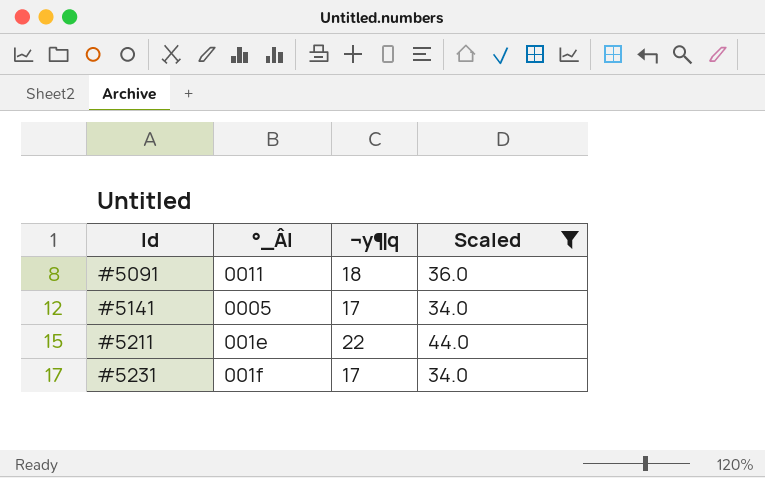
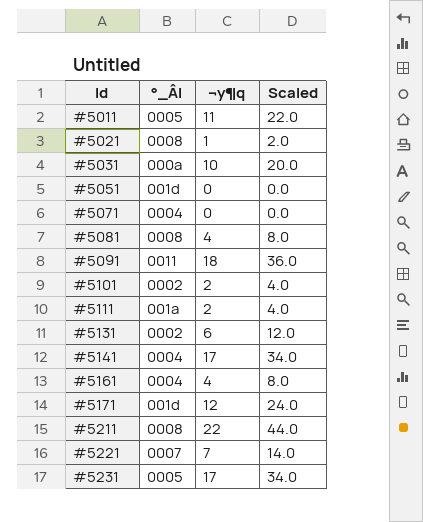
filter: Scaled >= 34.0 -> none
#5141 | °_ÂI: 0005 -> 0004
#5211 | °_ÂI: 001e -> 0008
#5231 | °_ÂI: 001f -> 0005

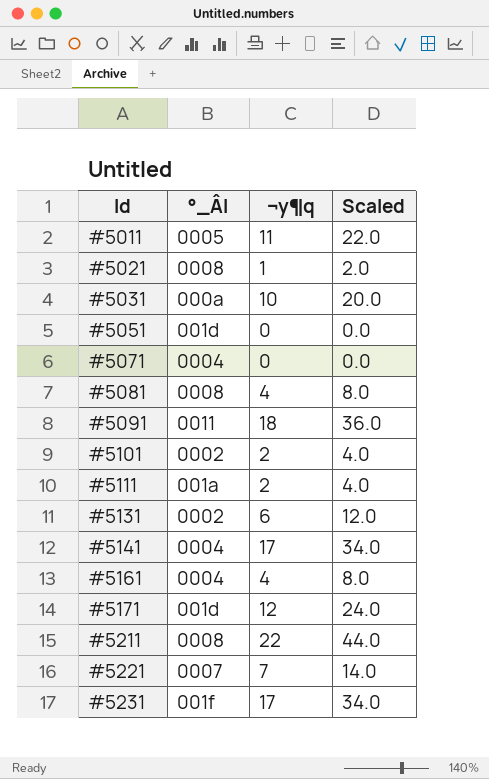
#5231 | °_ÂI: 0005 -> 001f

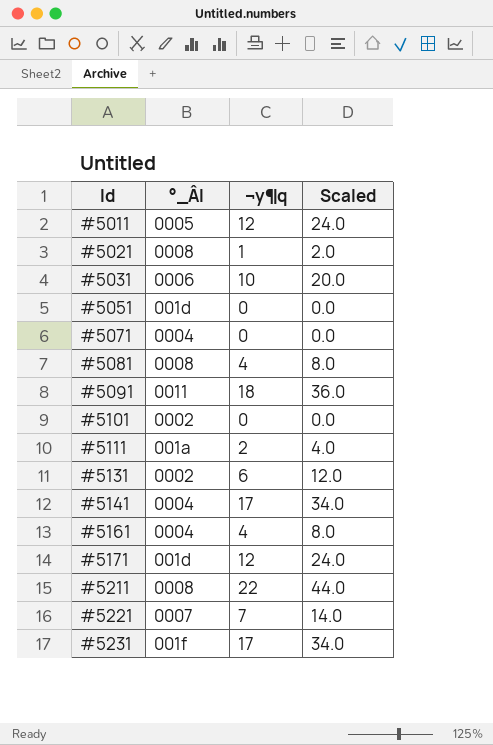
#5011 | ¬y¶q: 11 -> 12
#5011 | Scaled: 22.0 -> 24.0
#5031 | °_ÂI: 000a -> 0006
#5101 | ¬y¶q: 2 -> 0
#5101 | Scaled: 4.0 -> 0.0

